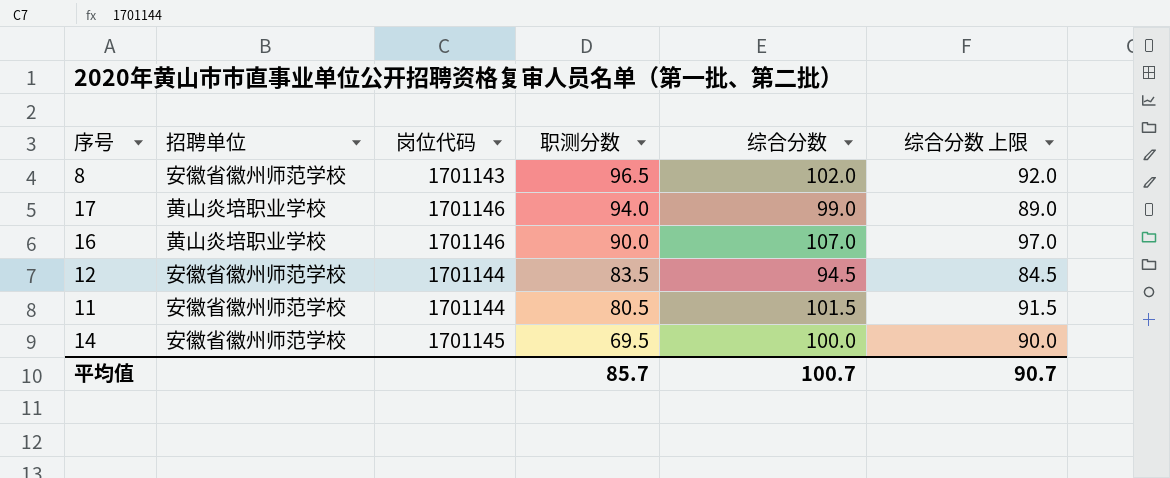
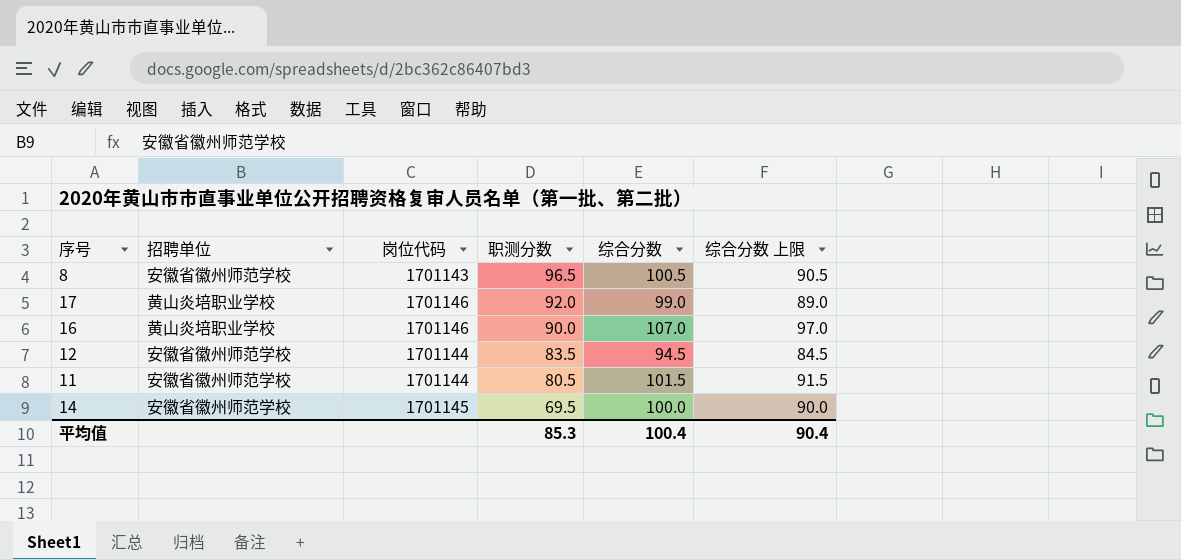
8 | 综合分数: 102.0 -> 100.5
8 | 综合分数 上限: 92.0 -> 90.5
17 | 职测分数: 94.0 -> 92.0
平均值 | 职测分数: 85.7 -> 85.3
平均值 | 综合分数: 100.7 -> 100.4
平均值 | 综合分数 上限: 90.7 -> 90.4

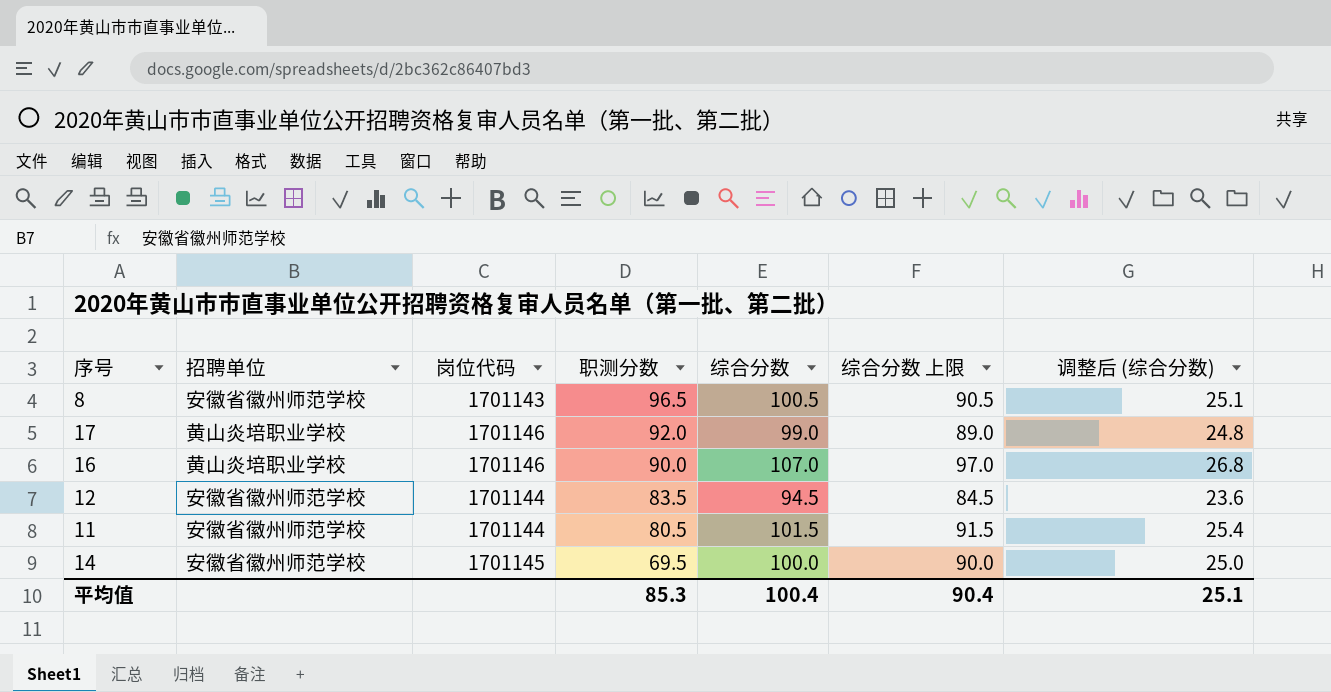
column 调整后 (综合分数) | formula: none -> [综合分数] * 0.25

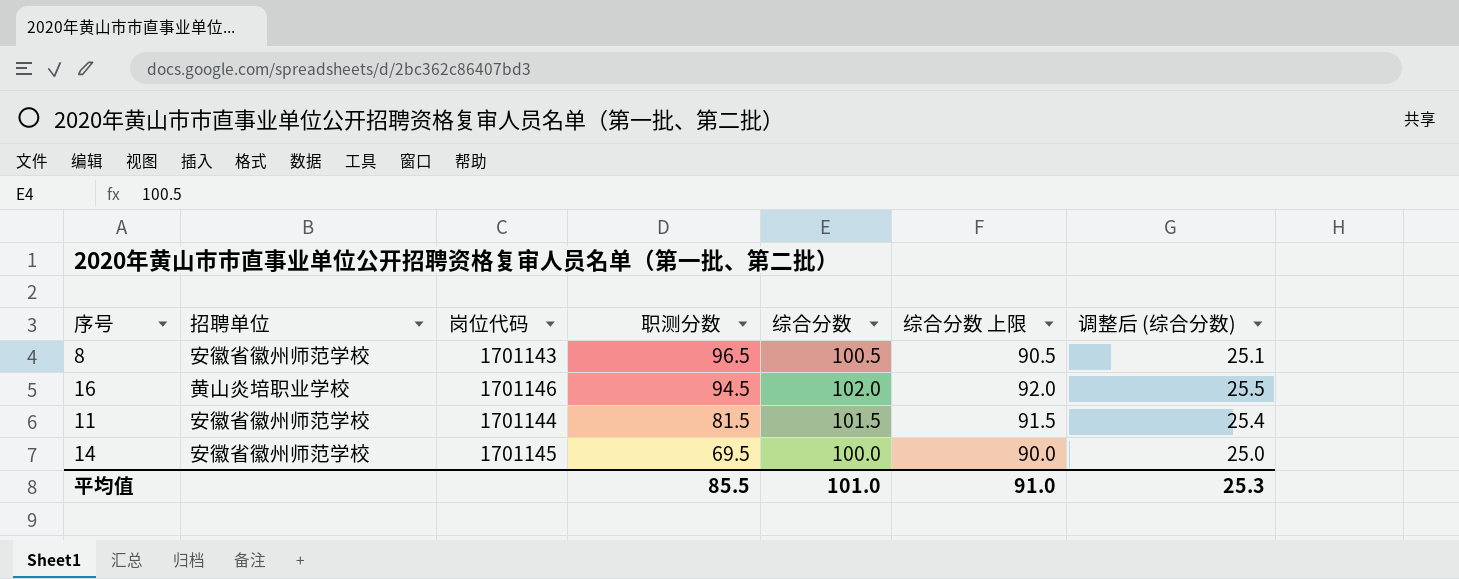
row 17: 黄山炎培职业学校 | 1701146 | 92.0 | 99.0 | 89.0 | 24.8 -> none
row 12: 安徽省徽州师范学校 | 1701144 | 83.5 | 94.5 | 84.5 | 23.6 -> none
16 | 职测分数: 90.0 -> 94.5
16 | 综合分数: 107.0 -> 102.0
16 | 综合分数 上限: 97.0 -> 92.0
16 | 调整后 (综合分数): 26.8 -> 25.5
11 | 职测分数: 80.5 -> 81.5
平均值 | 职测分数: 85.3 -> 85.5
平均值 | 综合分数: 100.4 -> 101.0
平均值 | 综合分数 上限: 90.4 -> 91.0
平均值 | 调整后 (综合分数): 25.1 -> 25.3

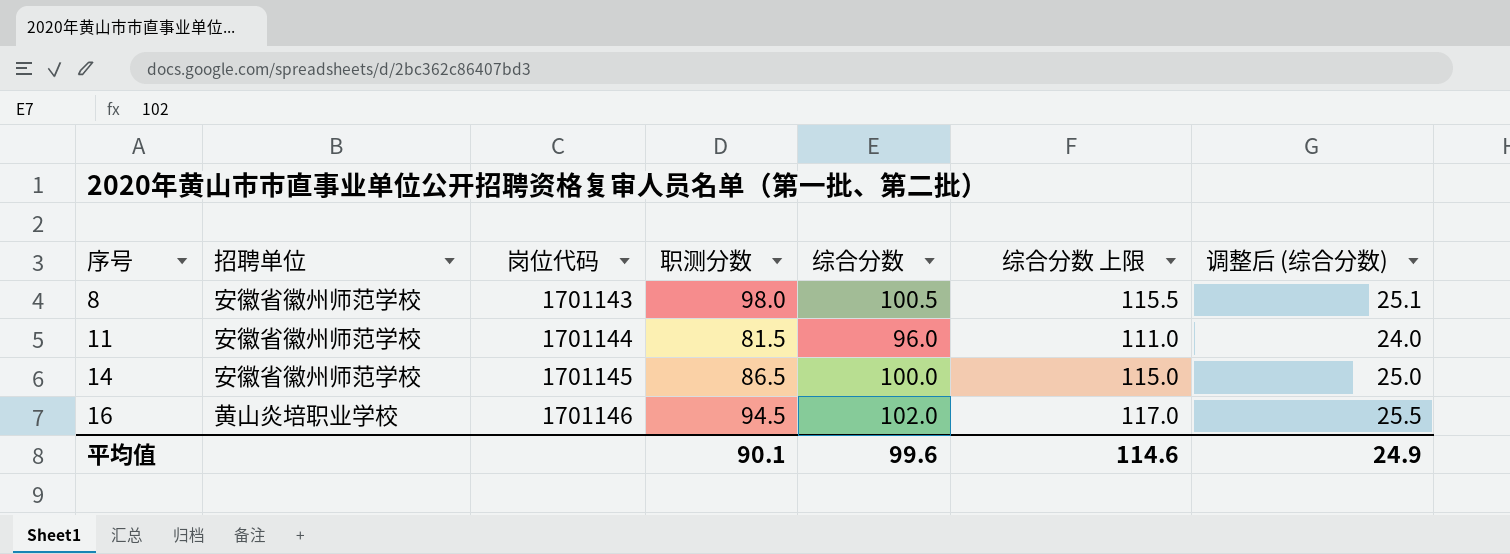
row order: 职测分数 descending -> 序号 ascending
column 综合分数 上限 | formula: [综合分数] - 10 -> [综合分数] + 15
8 | 职测分数: 96.5 -> 98.0
11 | 综合分数: 101.5 -> 96.0
11 | 调整后 (综合分数): 25.4 -> 24.0
14 | 职测分数: 69.5 -> 86.5
平均值 | 职测分数: 85.5 -> 90.1
平均值 | 综合分数: 101.0 -> 99.6
平均值 | 综合分数 上限: 91.0 -> 114.6
平均值 | 调整后 (综合分数): 25.3 -> 24.9

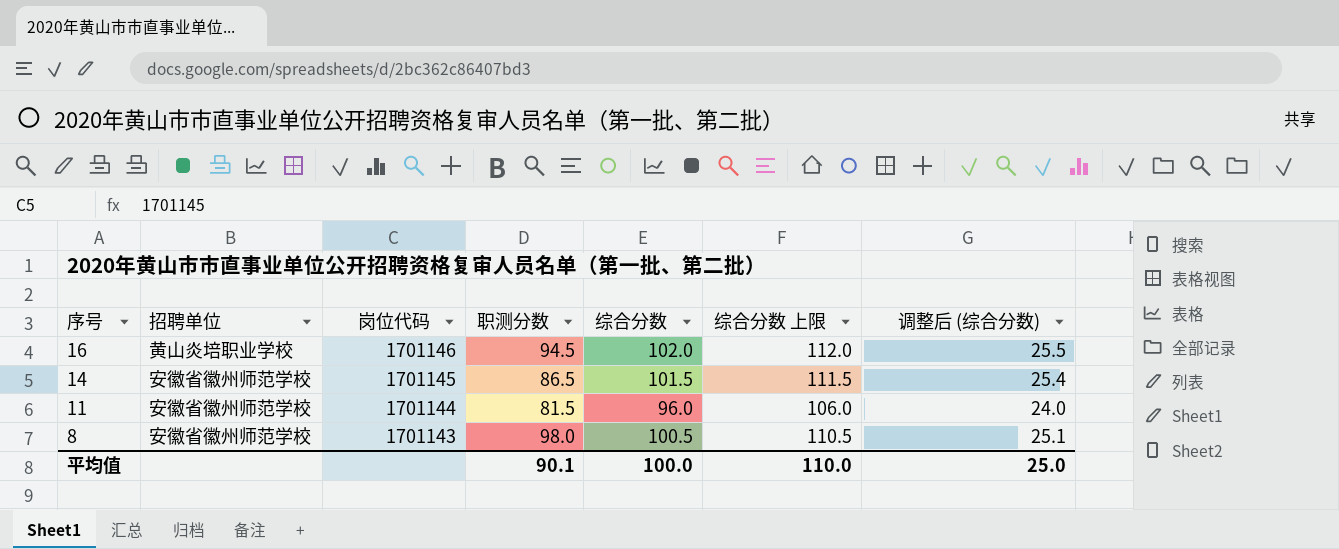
row order: 序号 ascending -> 序号 descending
column 综合分数 上限 | formula: [综合分数] + 15 -> [综合分数] + 10
14 | 综合分数: 100.0 -> 101.5
14 | 调整后 (综合分数): 25.0 -> 25.4
平均值 | 综合分数: 99.6 -> 100.0
平均值 | 综合分数 上限: 114.6 -> 110.0
平均值 | 调整后 (综合分数): 24.9 -> 25.0

